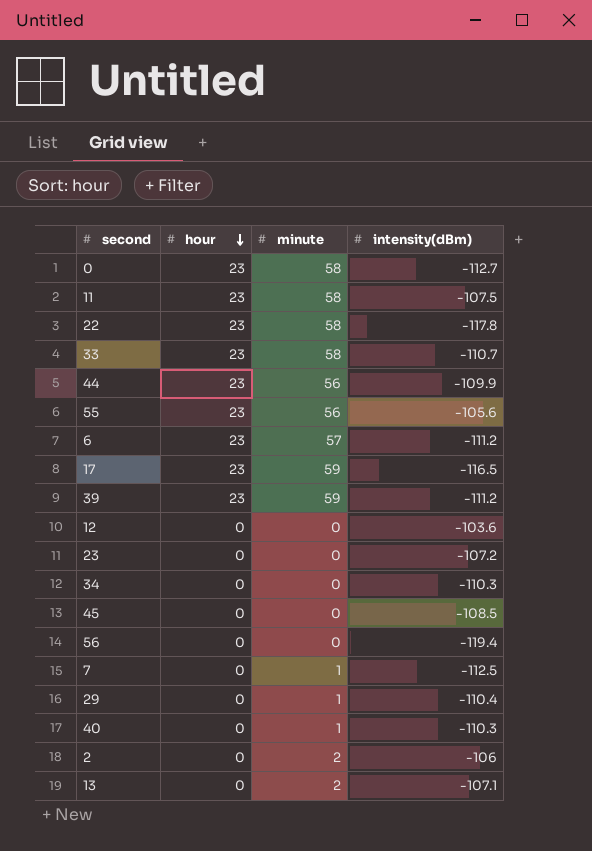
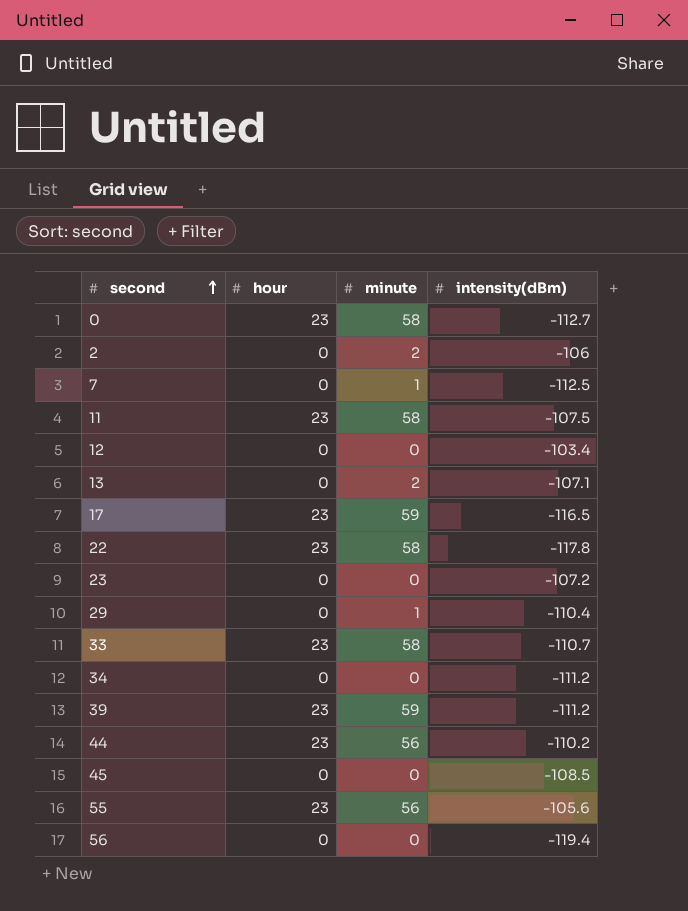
row order: hour descending -> second ascending
row 6: 23 | 57 | -111.2 -> none
row 40: 0 | 1 | -110.3 -> none
12 | intensity(dBm): -103.6 -> -103.4
34 | intensity(dBm): -110.3 -> -111.2
44 | intensity(dBm): -109.9 -> -110.2

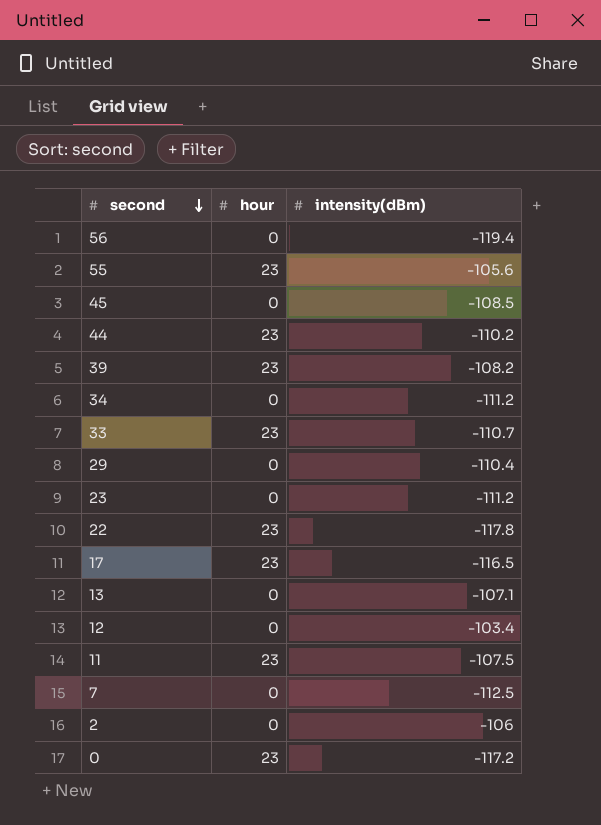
row order: second ascending -> second descending
column minute | position: 3 -> none
39 | intensity(dBm): -111.2 -> -108.2
23 | intensity(dBm): -107.2 -> -111.2
0 | intensity(dBm): -112.7 -> -117.2

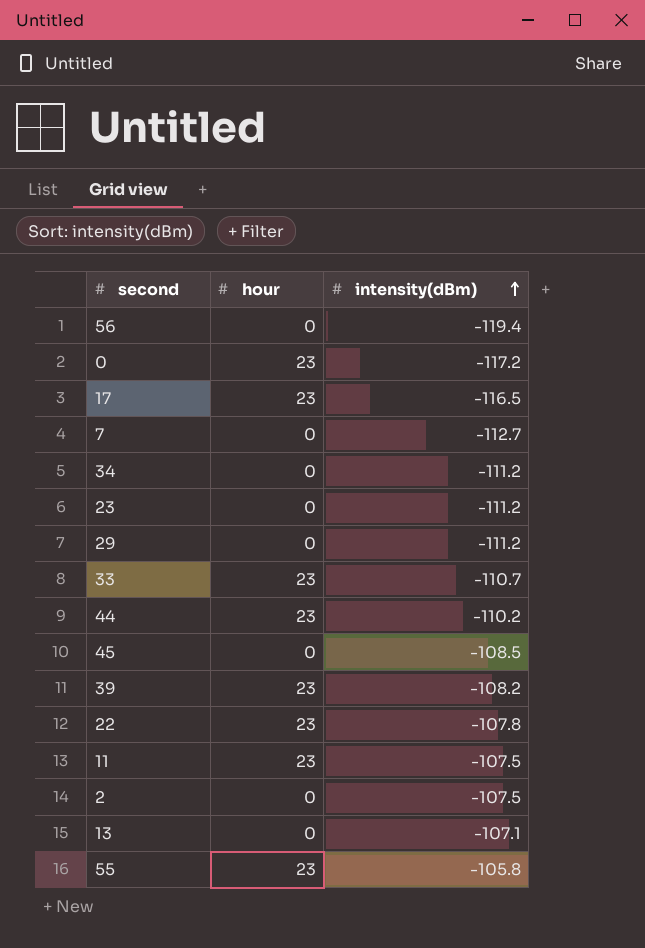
row order: second descending -> intensity(dBm) ascending
row 12: 0 | -103.4 -> none
7 | intensity(dBm): -112.5 -> -112.7
29 | intensity(dBm): -110.4 -> -111.2
22 | intensity(dBm): -117.8 -> -107.8
2 | intensity(dBm): -106 -> -107.5
55 | intensity(dBm): -105.6 -> -105.8

